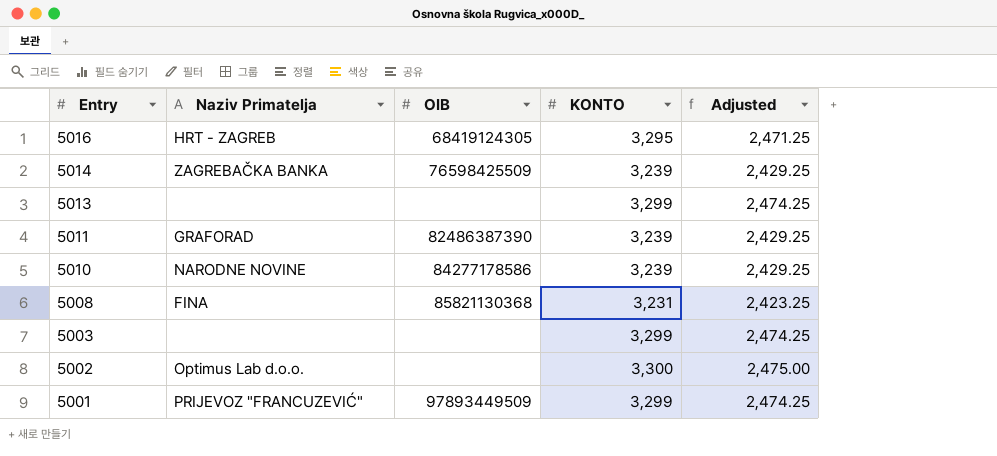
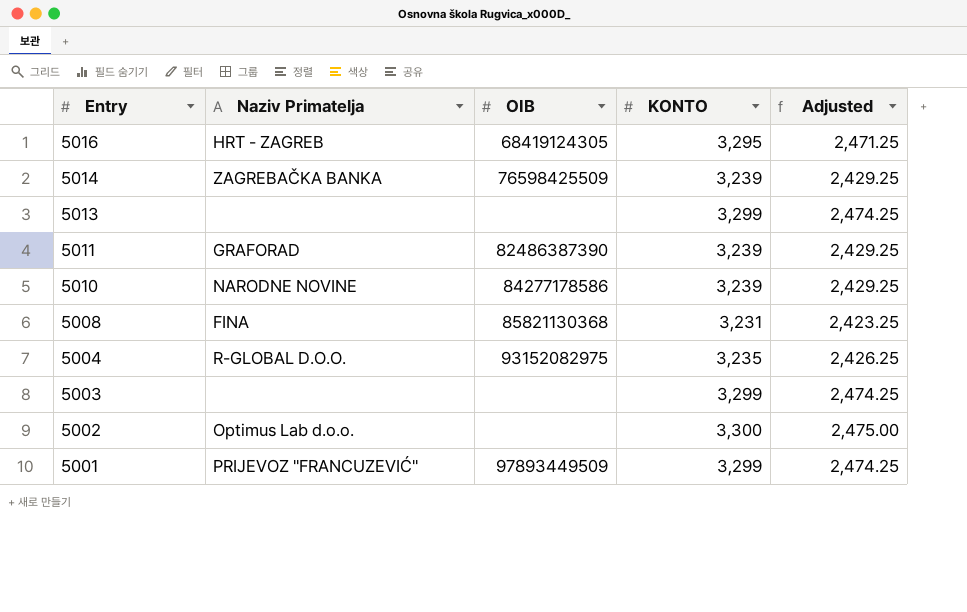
row 5004: none -> R-GLOBAL D.O.O. | 93152082975 | 3,235 | 2,426.25

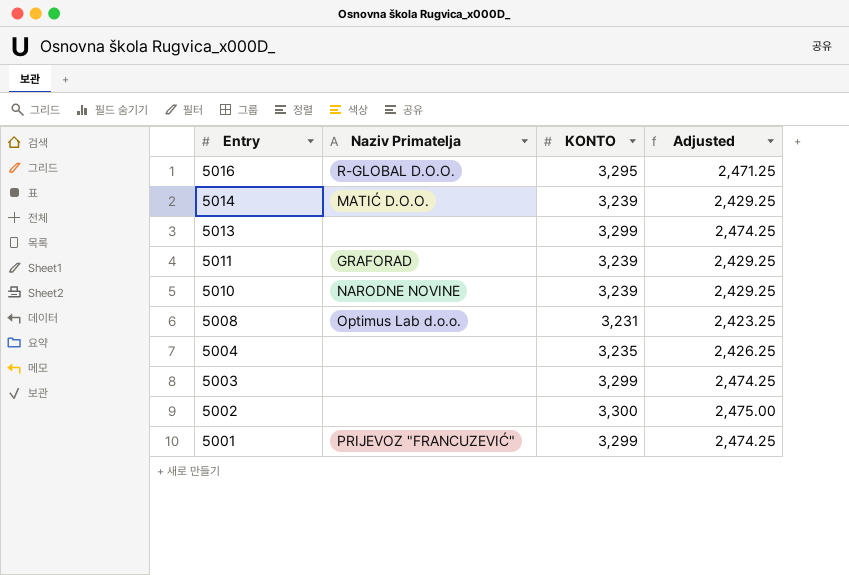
column OIB | position: 3 -> none
5016 | Naziv Primatelja: HRT - ZAGREB -> R-GLOBAL D.O.O.
5014 | Naziv Primatelja: ZAGREBAČKA BANKA -> MATIĆ D.O.O.
5008 | Naziv Primatelja: FINA -> Optimus Lab d.o.o.
5004 | Naziv Primatelja: R-GLOBAL D.O.O. -> none
5002 | Naziv Primatelja: Optimus Lab d.o.o. -> none

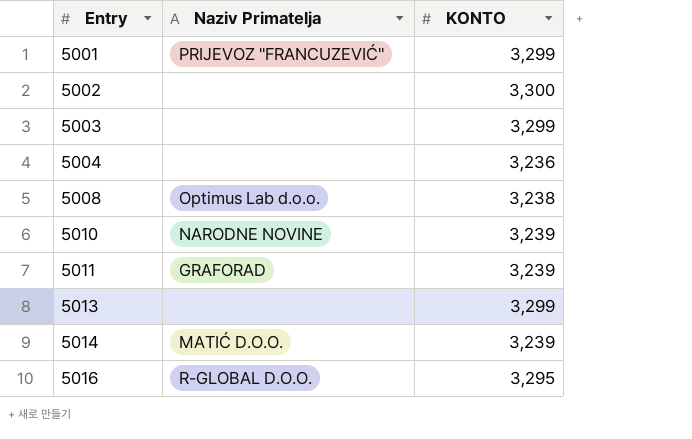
row order: Entry descending -> Entry ascending
column Adjusted | formula: [KONTO] * 0.75 -> none
5004 | KONTO: 3,235 -> 3,236
5008 | KONTO: 3,231 -> 3,238

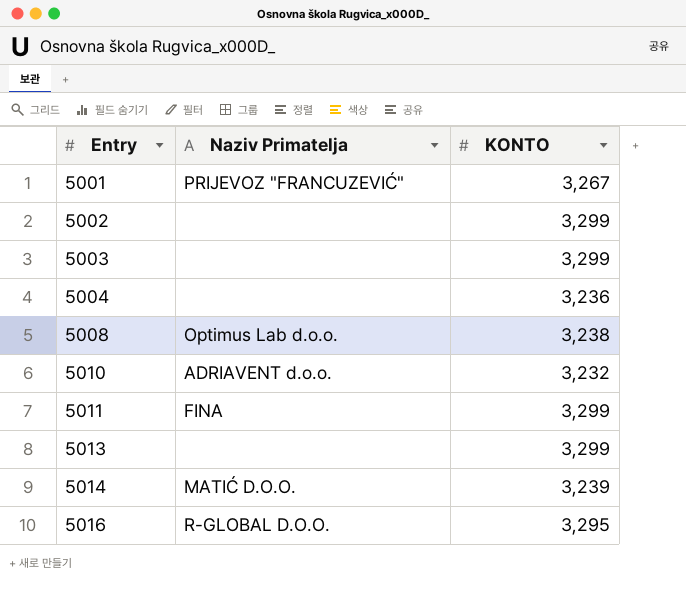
5001 | KONTO: 3,299 -> 3,267
5002 | KONTO: 3,300 -> 3,299
5010 | Naziv Primatelja: NARODNE NOVINE -> ADRIAVENT d.o.o.
5010 | KONTO: 3,239 -> 3,232
5011 | Naziv Primatelja: GRAFORAD -> FINA
5011 | KONTO: 3,239 -> 3,299

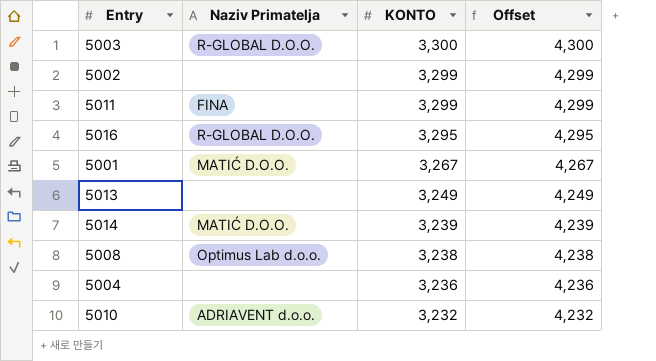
row order: Entry ascending -> KONTO descending
column Offset | formula: none -> [KONTO] + 1000
5003 | Naziv Primatelja: none -> R-GLOBAL D.O.O.
5003 | KONTO: 3,299 -> 3,300
5001 | Naziv Primatelja: PRIJEVOZ "FRANCUZEVIĆ" -> MATIĆ D.O.O.
5013 | KONTO: 3,299 -> 3,249

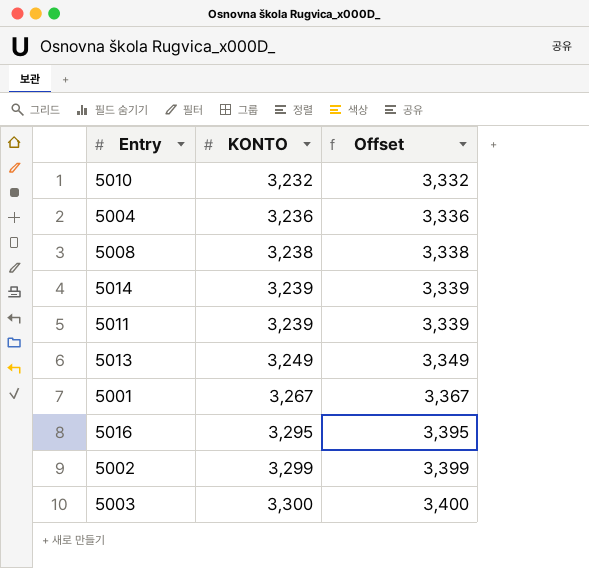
row order: KONTO descending -> KONTO ascending
column Naziv Primatelja | position: 2 -> none
column Offset | formula: [KONTO] + 1000 -> [KONTO] + 100
5011 | KONTO: 3,299 -> 3,239

